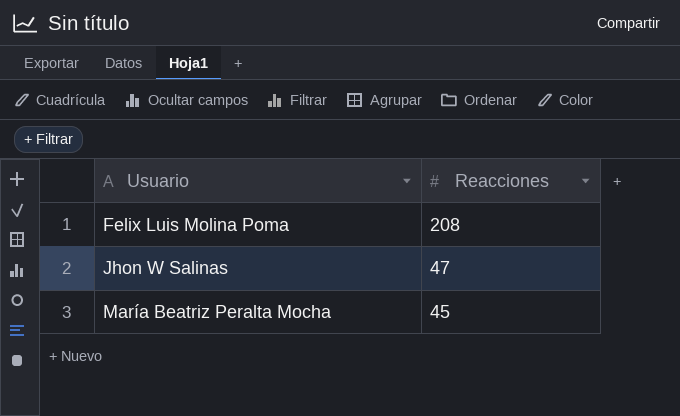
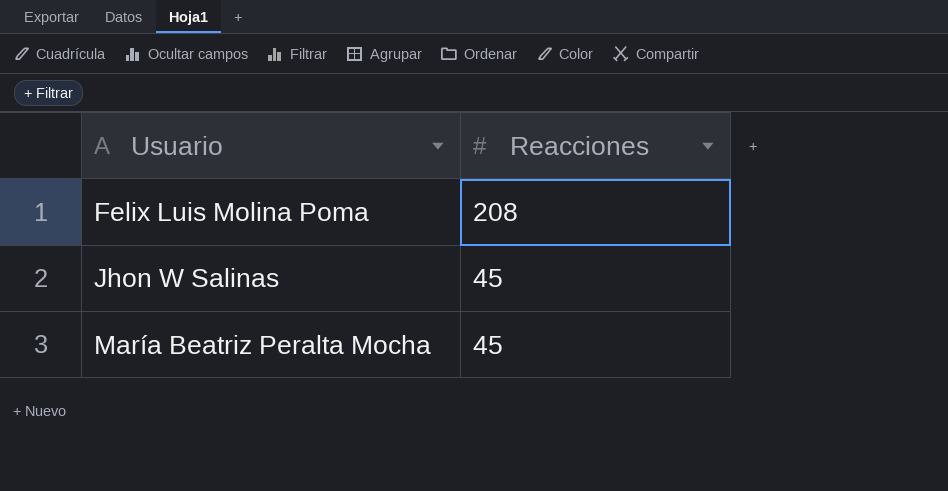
Jhon W Salinas | Reacciones: 47 -> 45

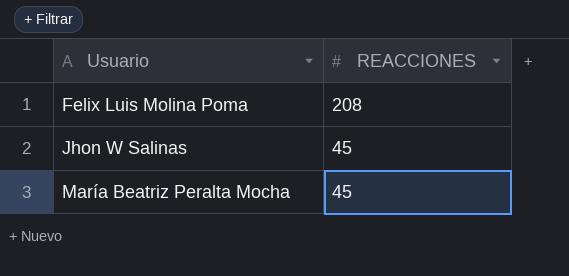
column name: Reacciones -> REACCIONES

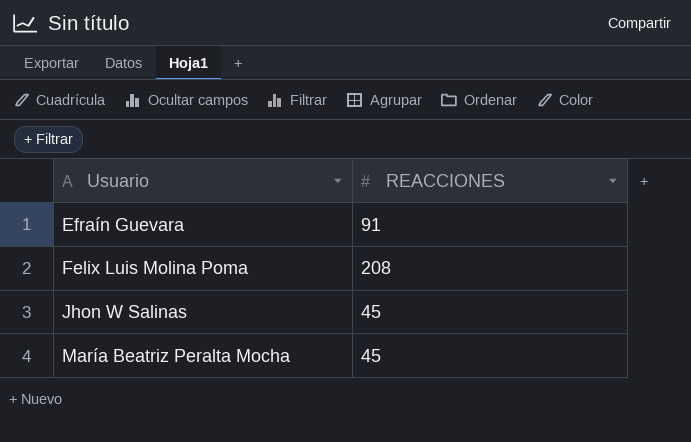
row Efraín Guevara: none -> 91

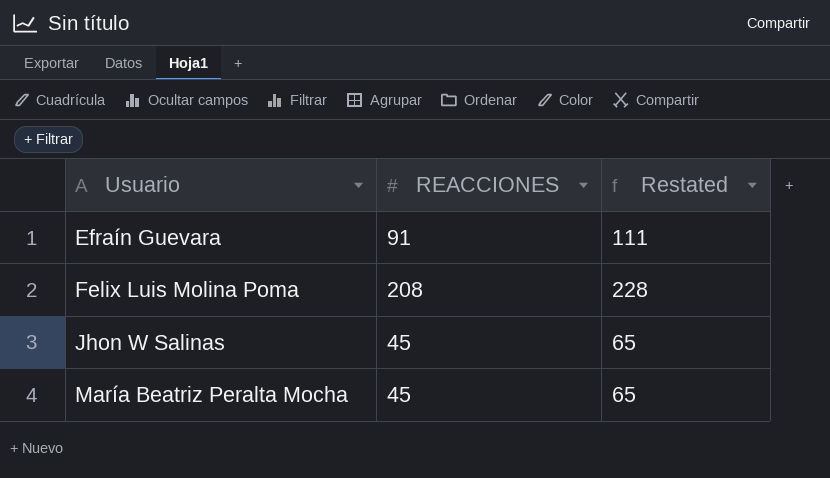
column Restated | formula: none -> [REACCIONES] + 20

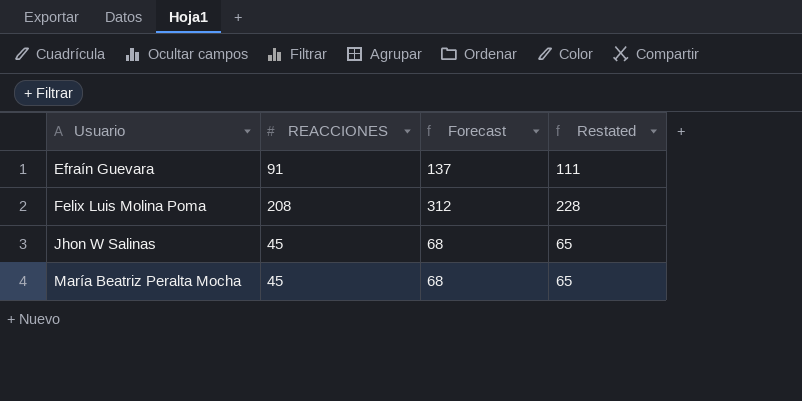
column Forecast | formula: none -> [REACCIONES] * 1.5

